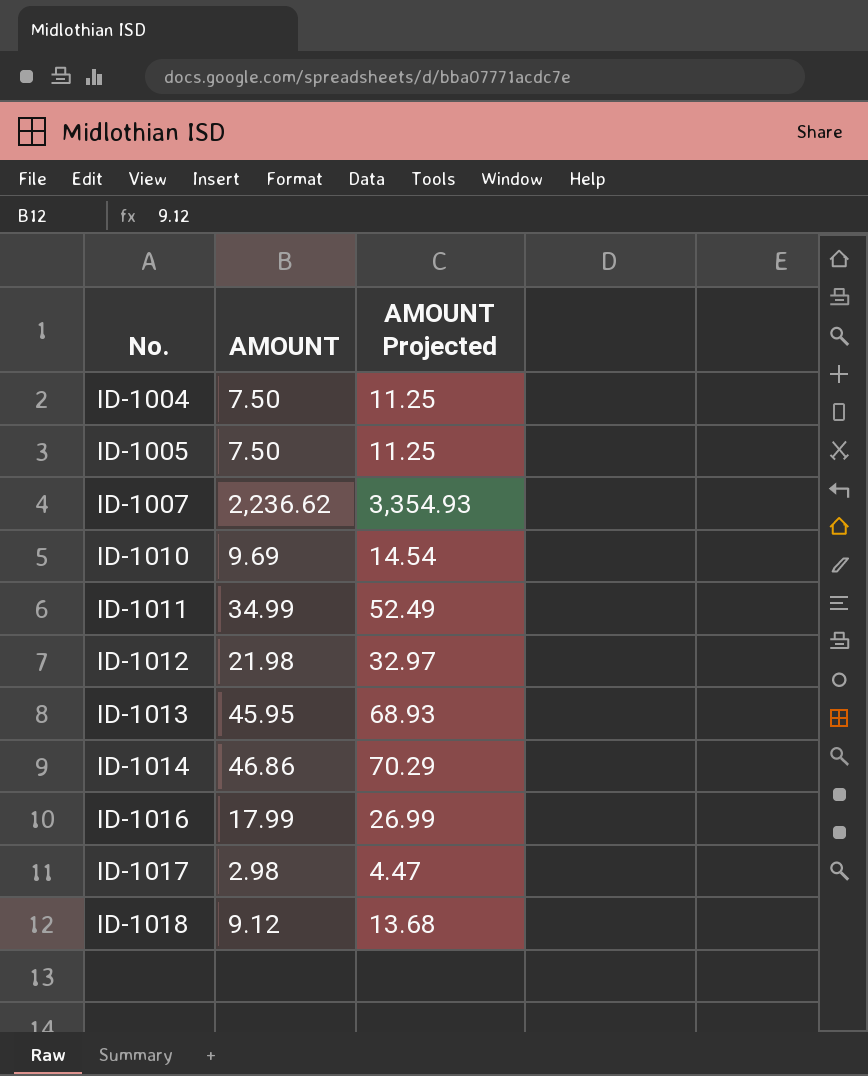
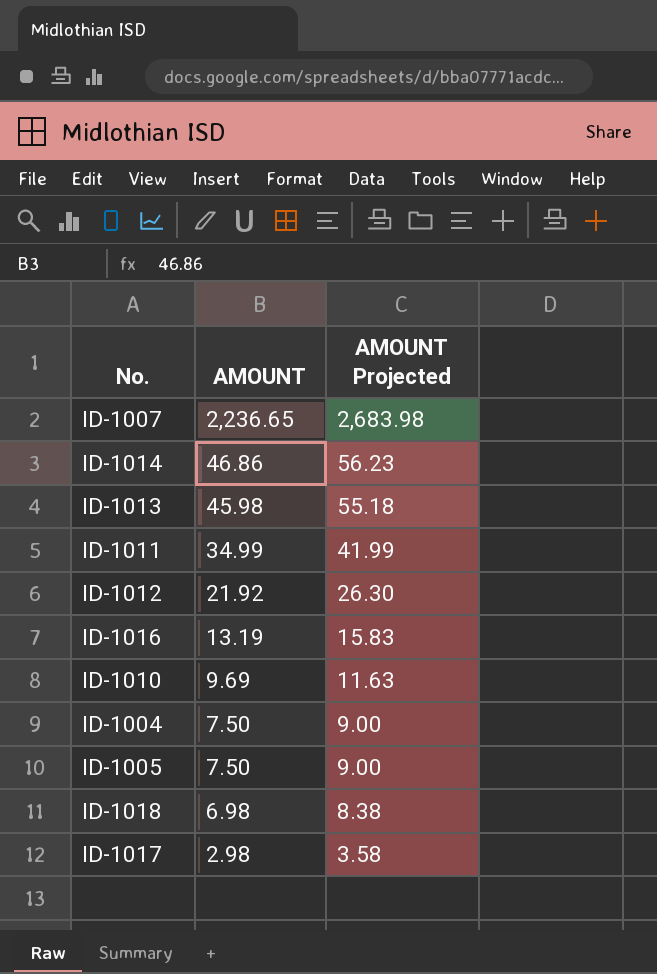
row order: No. ascending -> AMOUNT descending
column AMOUNT Projected | formula: [AMOUNT] * 1.5 -> [AMOUNT] * 1.2
ID-1007 | AMOUNT: 2,236.62 -> 2,236.65
ID-1013 | AMOUNT: 45.95 -> 45.98
ID-1012 | AMOUNT: 21.98 -> 21.92
ID-1016 | AMOUNT: 17.99 -> 13.19
ID-1018 | AMOUNT: 9.12 -> 6.98

